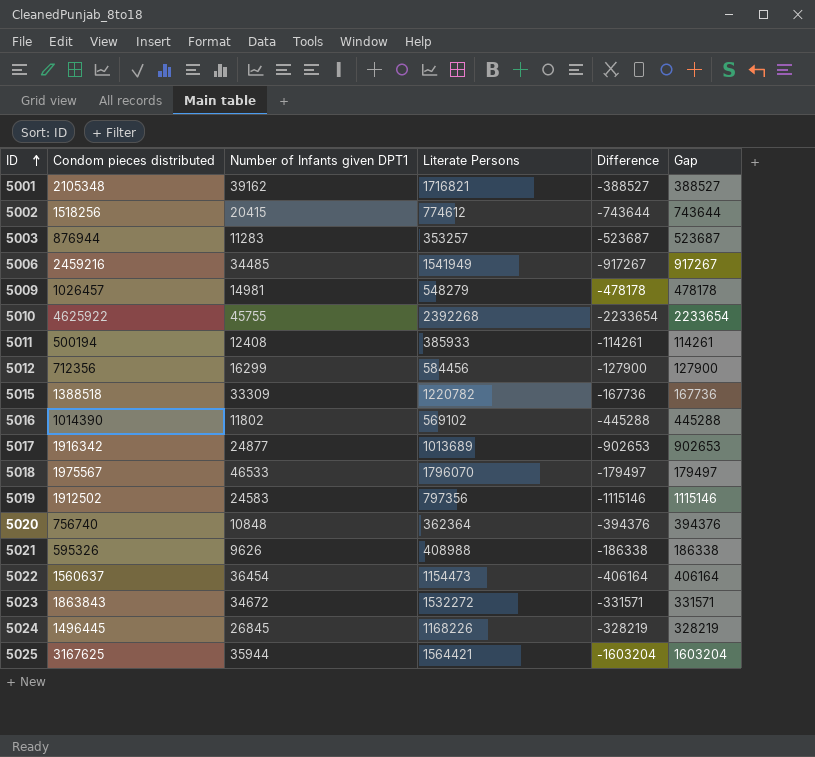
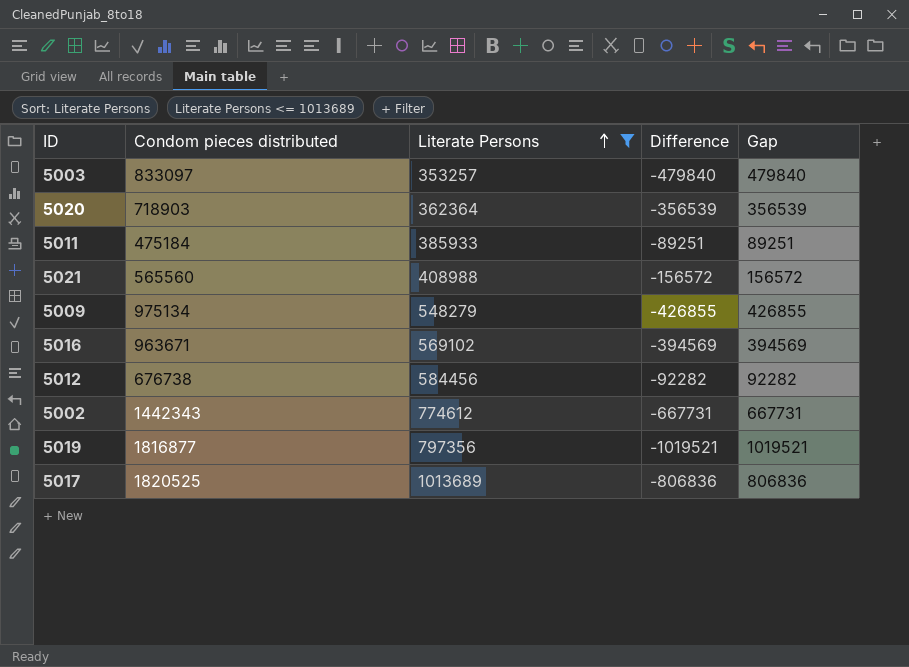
filter: none -> Literate Persons <= 1013689
row order: ID ascending -> Literate Persons ascending
column Number of Infants given DPT1 | position: 3 -> none
5003 | Condom pieces distributed: 876944 -> 833097
5003 | Difference: -523687 -> -479840
5003 | Gap: 523687 -> 479840
5020 | Condom pieces distributed: 756740 -> 718903
5020 | Difference: -394376 -> -356539
5020 | Gap: 394376 -> 356539
5011 | Condom pieces distributed: 500194 -> 475184
5011 | Difference: -114261 -> -89251
5011 | Gap: 114261 -> 89251
5021 | Condom pieces distributed: 595326 -> 565560
5021 | Difference: -186338 -> -156572
5021 | Gap: 186338 -> 156572
5009 | Condom pieces distributed: 1026457 -> 975134
5009 | Difference: -478178 -> -426855
5009 | Gap: 478178 -> 426855
5016 | Condom pieces distributed: 1014390 -> 963671
5016 | Difference: -445288 -> -394569
5016 | Gap: 445288 -> 394569
5012 | Condom pieces distributed: 712356 -> 676738
5012 | Difference: -127900 -> -92282
5012 | Gap: 127900 -> 92282
5002 | Condom pieces distributed: 1518256 -> 1442343
5002 | Difference: -743644 -> -667731
5002 | Gap: 743644 -> 667731
5019 | Condom pieces distributed: 1912502 -> 1816877
5019 | Difference: -1115146 -> -1019521
5019 | Gap: 1115146 -> 1019521
5017 | Condom pieces distributed: 1916342 -> 1820525
5017 | Difference: -902653 -> -806836
5017 | Gap: 902653 -> 806836

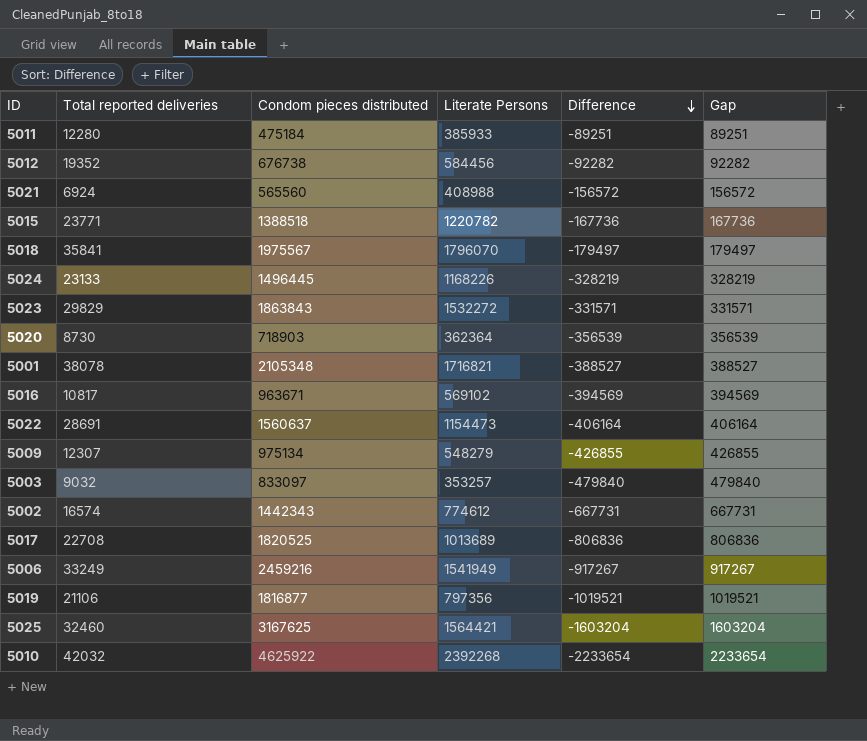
filter: Literate Persons <= 1013689 -> none
row order: Literate Persons ascending -> Difference descending
column Total reported deliveries | position: none -> 2

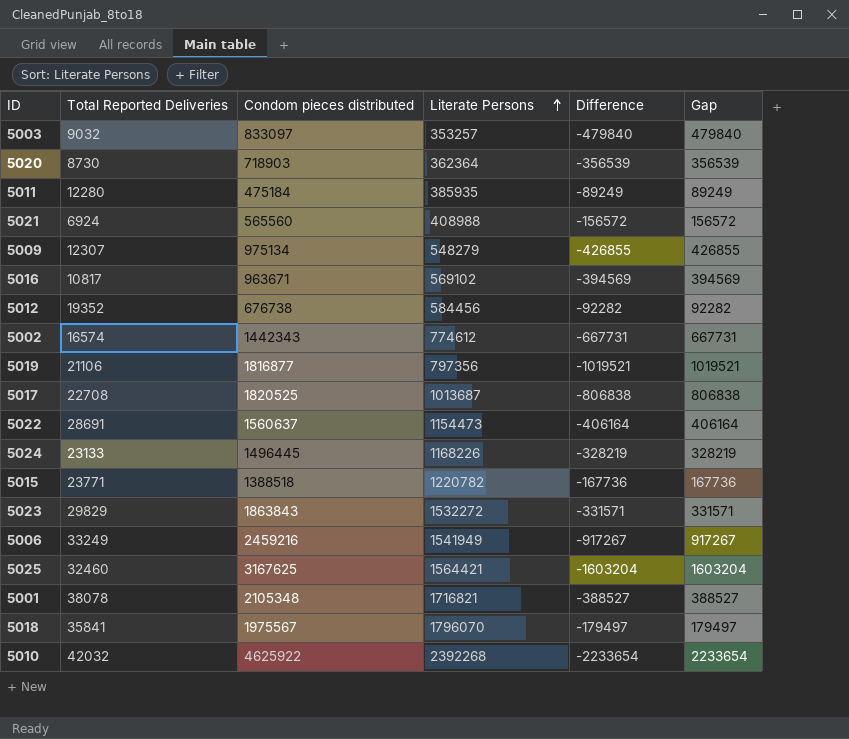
row order: Difference descending -> Literate Persons ascending
column name: Total reported deliveries -> Total Reported Deliveries
5011 | Literate Persons: 385933 -> 385935
5011 | Difference: -89251 -> -89249
5011 | Gap: 89251 -> 89249
5017 | Literate Persons: 1013689 -> 1013687
5017 | Difference: -806836 -> -806838
5017 | Gap: 806836 -> 806838

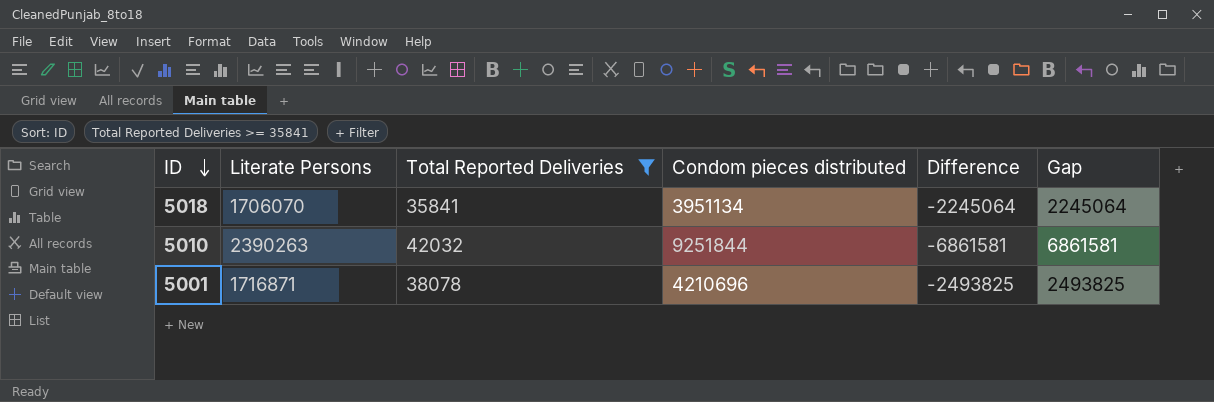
filter: none -> Total Reported Deliveries >= 35841
row order: Literate Persons ascending -> ID descending
column Literate Persons | position: 4 -> 2
5018 | Literate Persons: 1796070 -> 1706070
5018 | Condom pieces distributed: 1975567 -> 3951134
5018 | Difference: -179497 -> -2245064
5018 | Gap: 179497 -> 2245064
5010 | Literate Persons: 2392268 -> 2390263
5010 | Condom pieces distributed: 4625922 -> 9251844
5010 | Difference: -2233654 -> -6861581
5010 | Gap: 2233654 -> 6861581
5001 | Literate Persons: 1716821 -> 1716871
5001 | Condom pieces distributed: 2105348 -> 4210696
5001 | Difference: -388527 -> -2493825
5001 | Gap: 388527 -> 2493825

